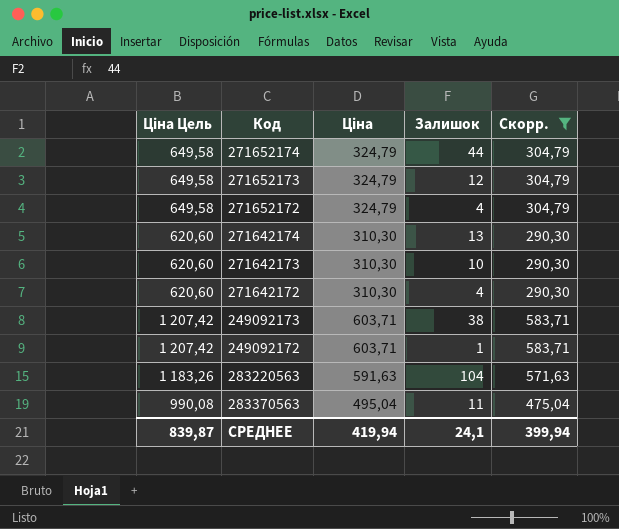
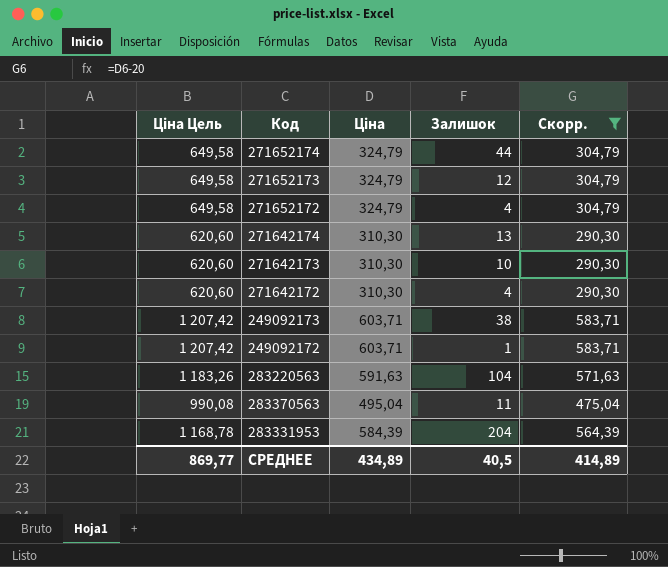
row 283331953: none -> 1 168,78 | 584,39 | 204 | 564,39
СРЕДНЕЕ | Ціна Цель: 839,87 -> 869,77
СРЕДНЕЕ | Ціна: 419,94 -> 434,89
СРЕДНЕЕ | Залишок: 24,1 -> 40,5
СРЕДНЕЕ | Скорр.: 399,94 -> 414,89

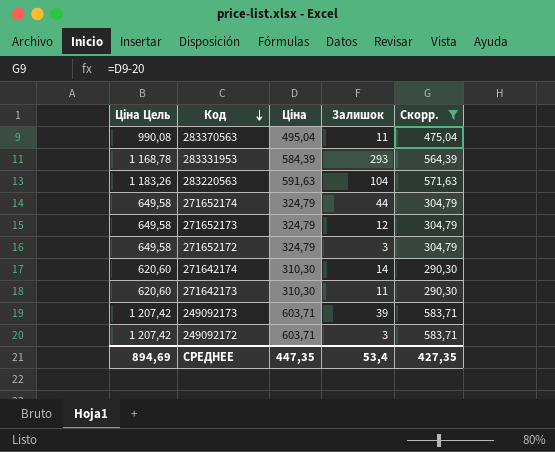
row order: none -> Код descending
row 271642172: 620,60 | 310,30 | 4 | 290,30 -> none
283331953 | Залишок: 204 -> 293
271652172 | Залишок: 4 -> 3
271642174 | Залишок: 13 -> 14
271642173 | Залишок: 10 -> 11
249092173 | Залишок: 38 -> 39
249092172 | Залишок: 1 -> 3
СРЕДНЕЕ | Ціна Цель: 869,77 -> 894,69
СРЕДНЕЕ | Ціна: 434,89 -> 447,35
СРЕДНЕЕ | Залишок: 40,5 -> 53,4
СРЕДНЕЕ | Скорр.: 414,89 -> 427,35

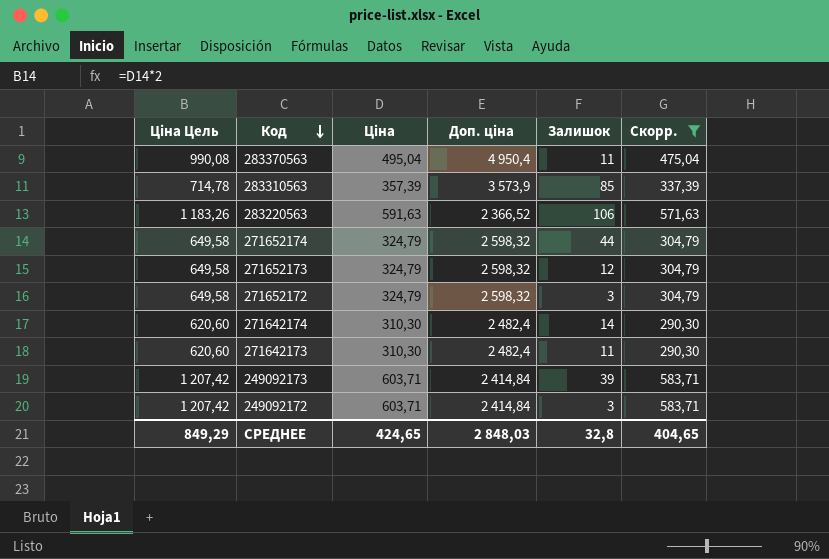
column Доп. ціна | position: none -> 4
row 283331953: 1 168,78 | 584,39 | 293 | 564,39 -> none
row 283310563: none -> 714,78 | 357,39 | 3 573,9 | 85 | 337,39
283220563 | Залишок: 104 -> 106
СРЕДНЕЕ | Ціна Цель: 894,69 -> 849,29
СРЕДНЕЕ | Ціна: 447,35 -> 424,65
СРЕДНЕЕ | Залишок: 53,4 -> 32,8
СРЕДНЕЕ | Скорр.: 427,35 -> 404,65

